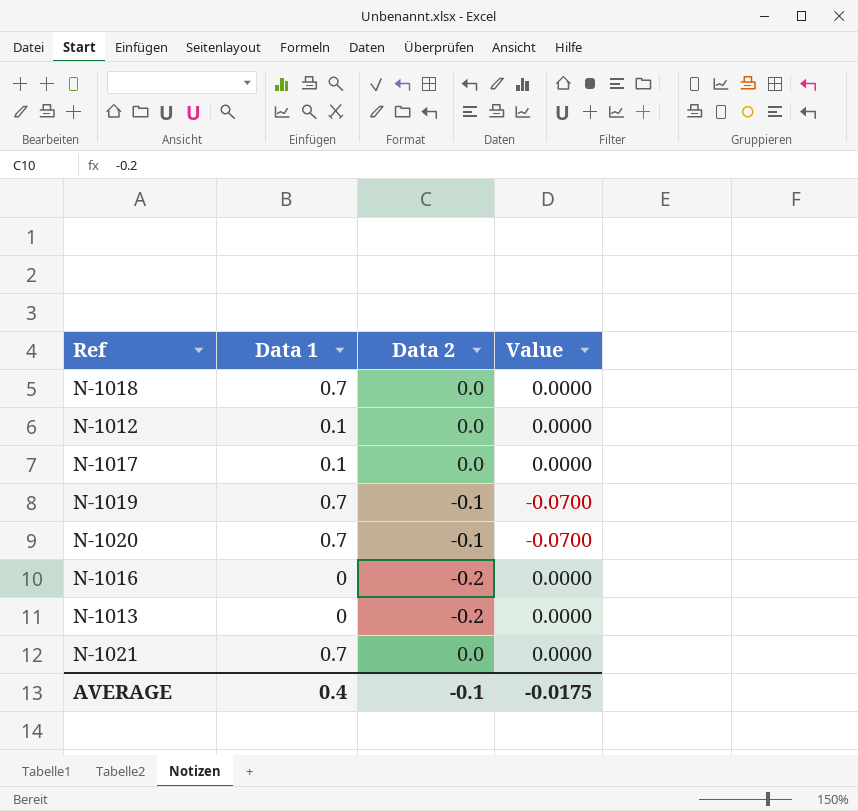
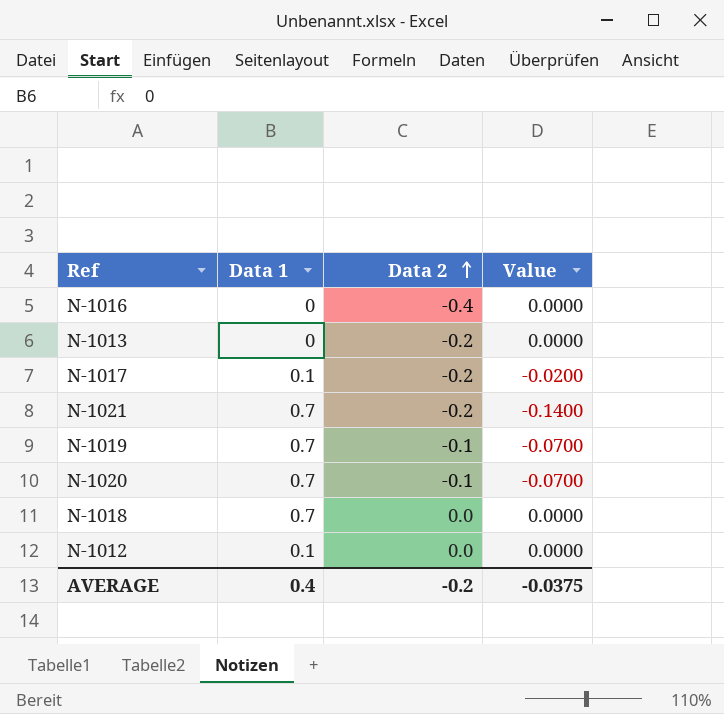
row order: none -> Data 2 ascending
N-1016 | Data 2: -0.2 -> -0.4
N-1017 | Data 2: 0.0 -> -0.2
N-1017 | Value: 0.0000 -> -0.0200
N-1021 | Data 2: 0.0 -> -0.2
N-1021 | Value: 0.0000 -> -0.1400
AVERAGE | Data 2: -0.1 -> -0.2
AVERAGE | Value: -0.0175 -> -0.0375

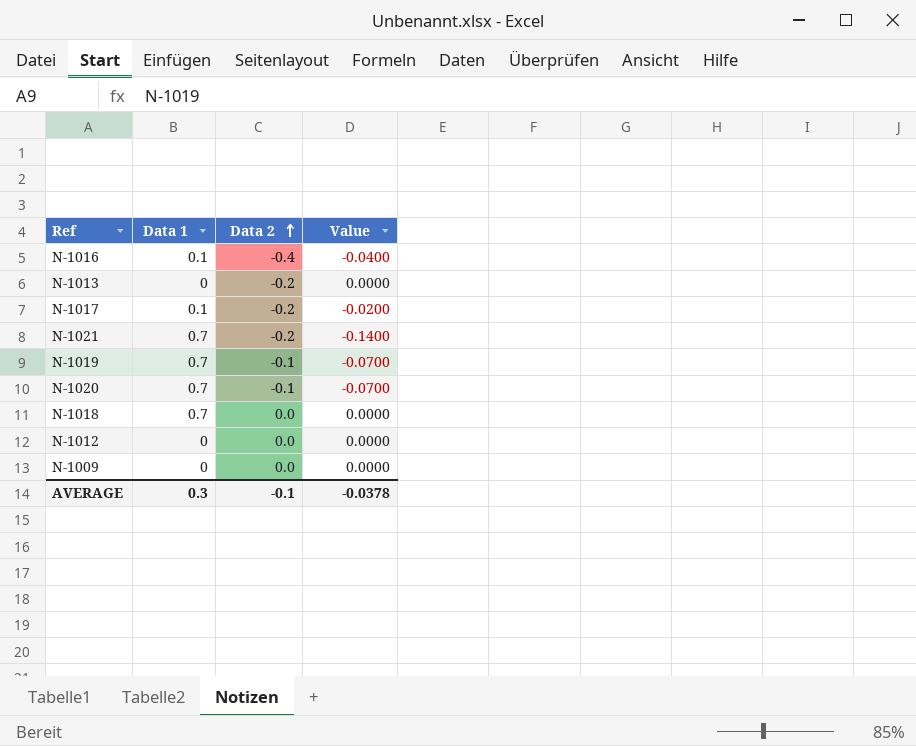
N-1016 | Data 1: 0 -> 0.1
N-1016 | Value: 0.0000 -> -0.0400
N-1012 | Data 1: 0.1 -> 0
row N-1009: none -> 0 | 0.0 | 0.0000
AVERAGE | Data 1: 0.4 -> 0.3
AVERAGE | Data 2: -0.2 -> -0.1
AVERAGE | Value: -0.0375 -> -0.0378

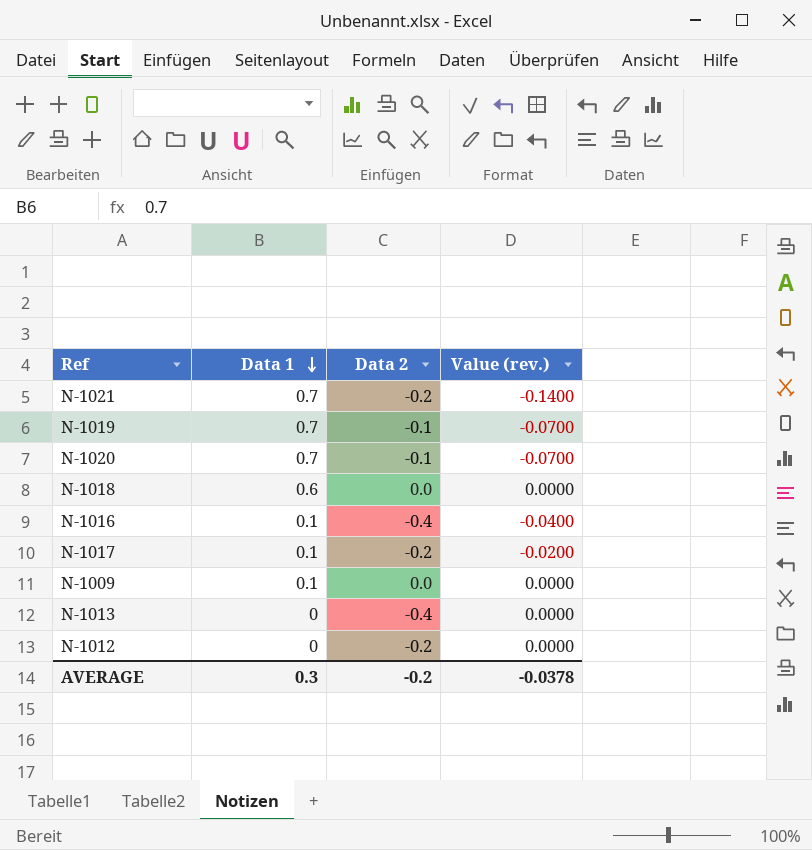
row order: Data 2 ascending -> Data 1 descending
column name: Value -> Value (rev.)
N-1018 | Data 1: 0.7 -> 0.6
N-1009 | Data 1: 0 -> 0.1
N-1013 | Data 2: -0.2 -> -0.4
N-1012 | Data 2: 0.0 -> -0.2
AVERAGE | Data 2: -0.1 -> -0.2

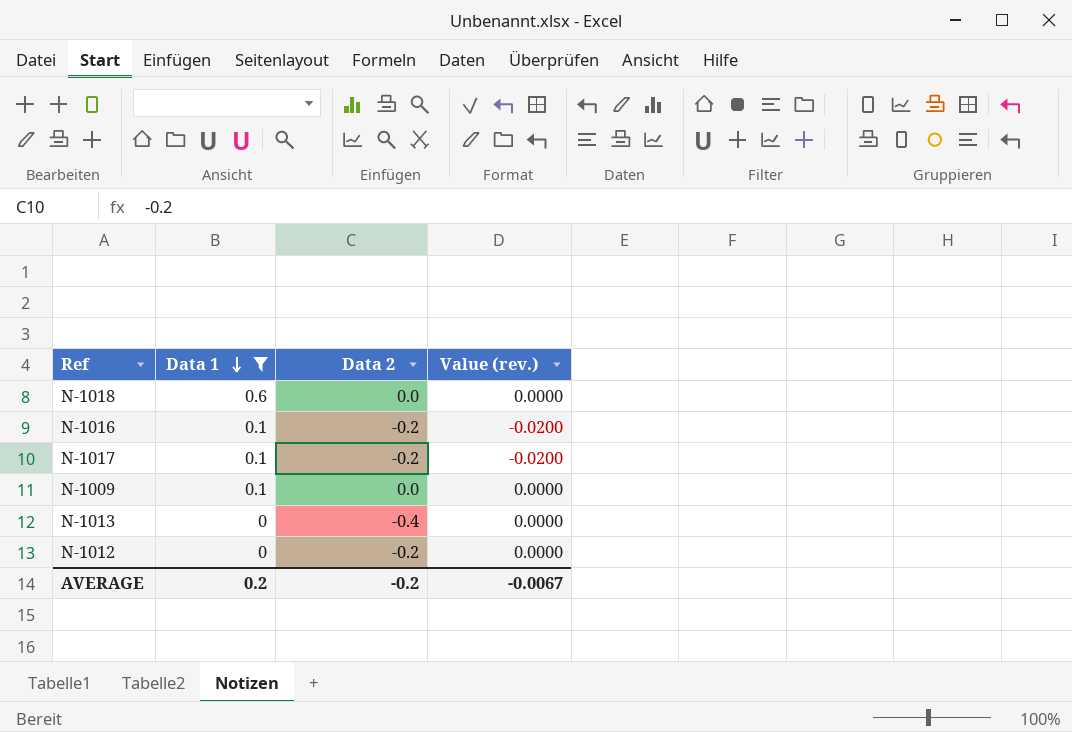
filter: none -> Data 1 != 0.7
N-1016 | Data 2: -0.4 -> -0.2
N-1016 | Value (rev.): -0.0400 -> -0.0200
AVERAGE | Data 1: 0.3 -> 0.2
AVERAGE | Value (rev.): -0.0378 -> -0.0067

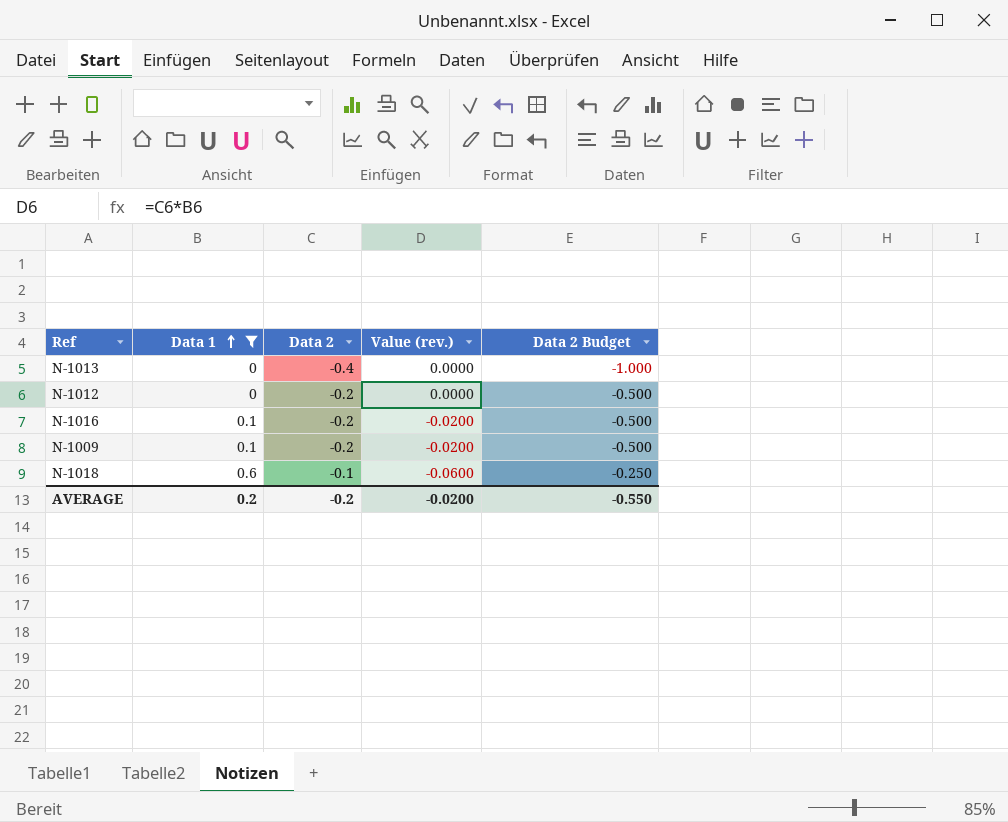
row order: Data 1 descending -> Data 1 ascending
column Data 2 Budget | formula: none -> [Data 2] * 2.5
row N-1017: 0.1 | -0.2 | -0.0200 -> none
N-1009 | Data 2: 0.0 -> -0.2
N-1009 | Value (rev.): 0.0000 -> -0.0200
N-1018 | Data 2: 0.0 -> -0.1
N-1018 | Value (rev.): 0.0000 -> -0.0600
AVERAGE | Value (rev.): -0.0067 -> -0.0200

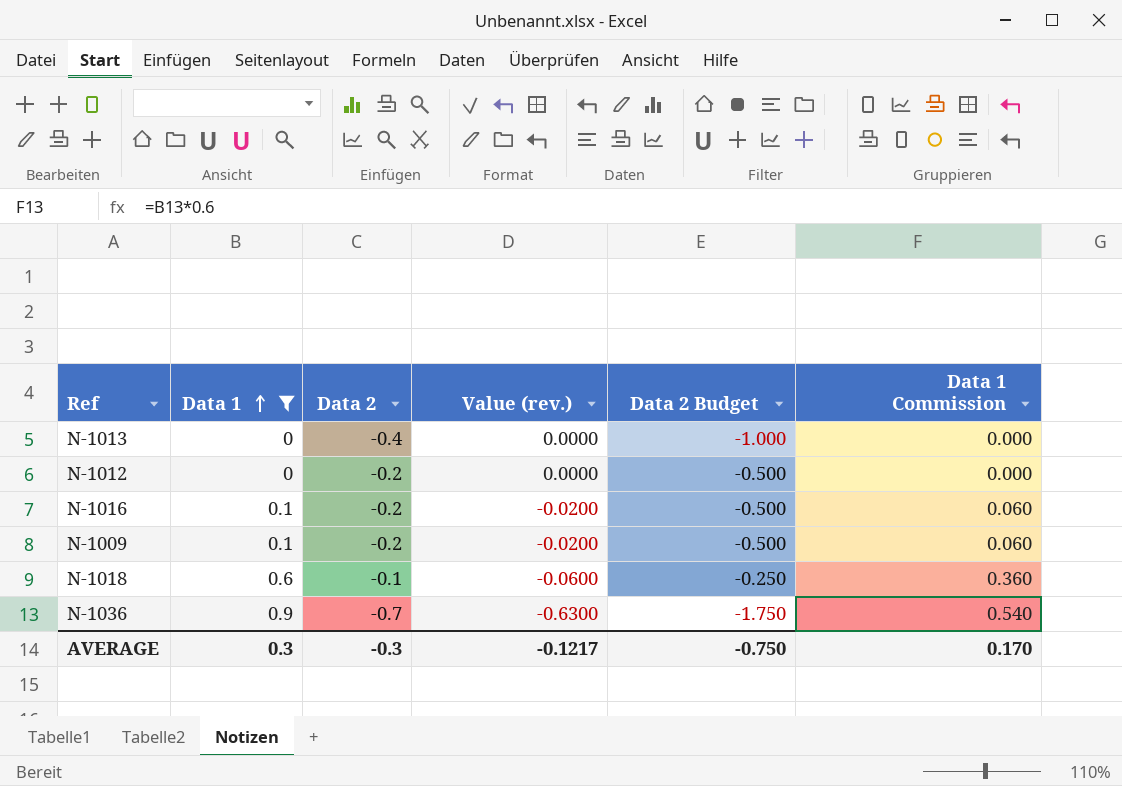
column Data 1 Commission | formula: none -> [Data 1] * 0.6
row N-1036: none -> 0.9 | -0.7 | -0.6300 | -1.750 | 0.540
AVERAGE | Data 1: 0.2 -> 0.3
AVERAGE | Data 2: -0.2 -> -0.3
AVERAGE | Value (rev.): -0.0200 -> -0.1217
AVERAGE | Data 2 Budget: -0.550 -> -0.750

